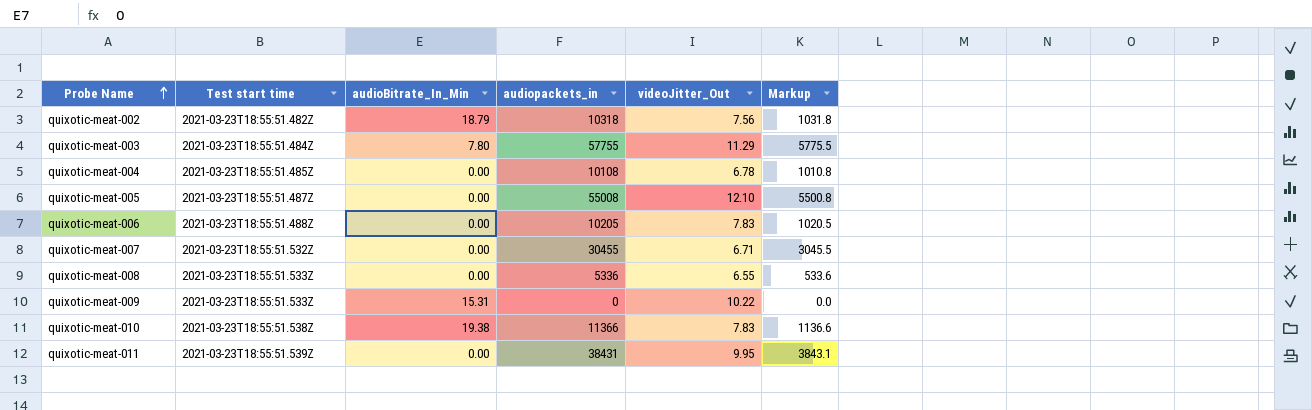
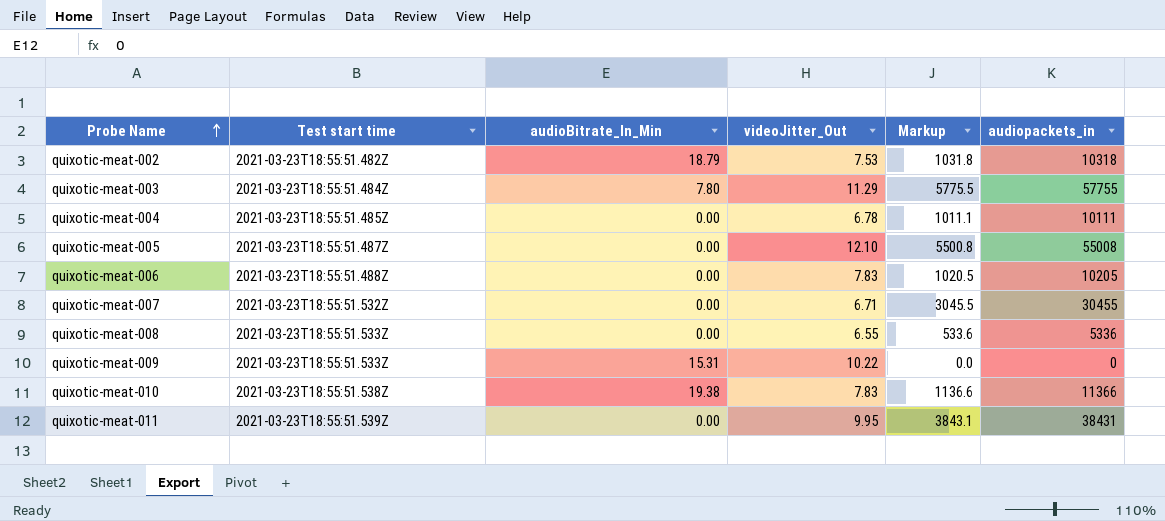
column audiopackets_in | position: 4 -> 6
quixotic-meat-002 | videoJitter_Out: 7.56 -> 7.53
quixotic-meat-004 | Markup: 1010.8 -> 1011.1
quixotic-meat-004 | audiopackets_in: 10108 -> 10111

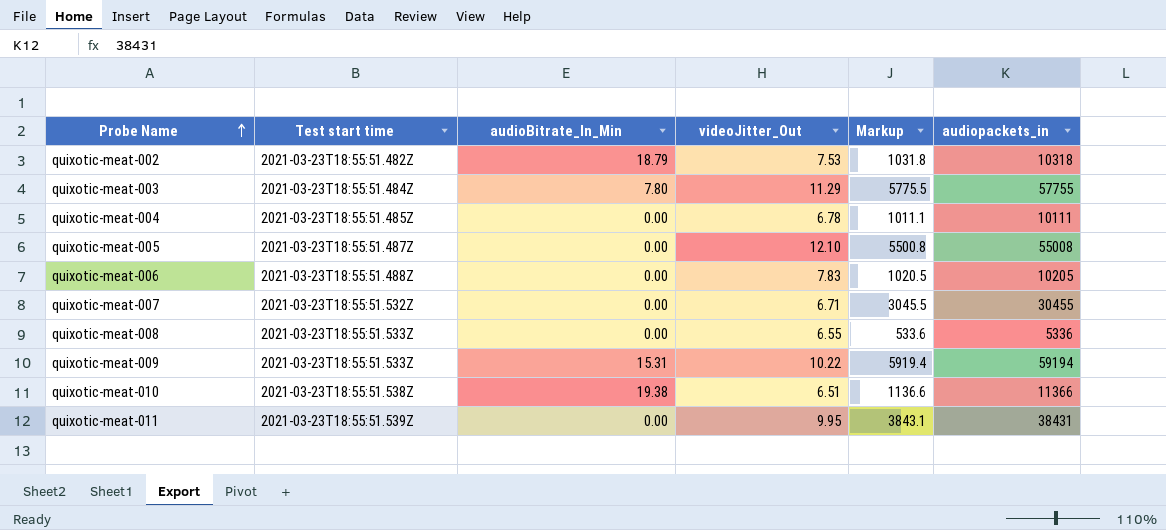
quixotic-meat-009 | Markup: 0.0 -> 5919.4
quixotic-meat-009 | audiopackets_in: 0 -> 59194
quixotic-meat-010 | videoJitter_Out: 7.83 -> 6.51

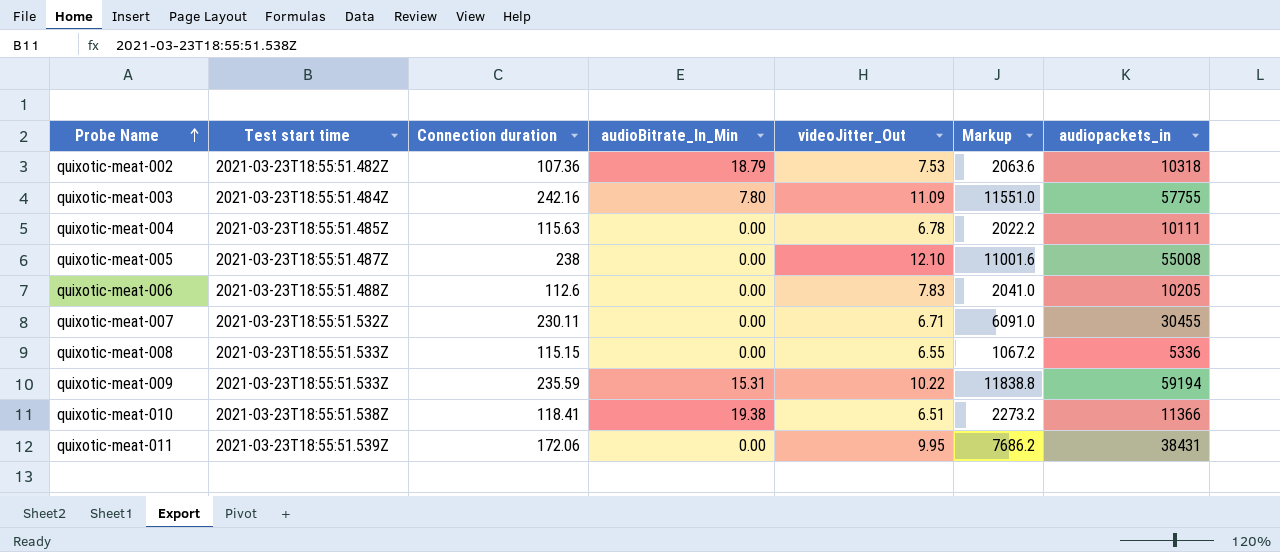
column Connection duration | position: none -> 3
column Markup | formula: [audiopackets_in] * 0.1 -> [audiopackets_in] * 0.2
quixotic-meat-003 | videoJitter_Out: 11.29 -> 11.09

